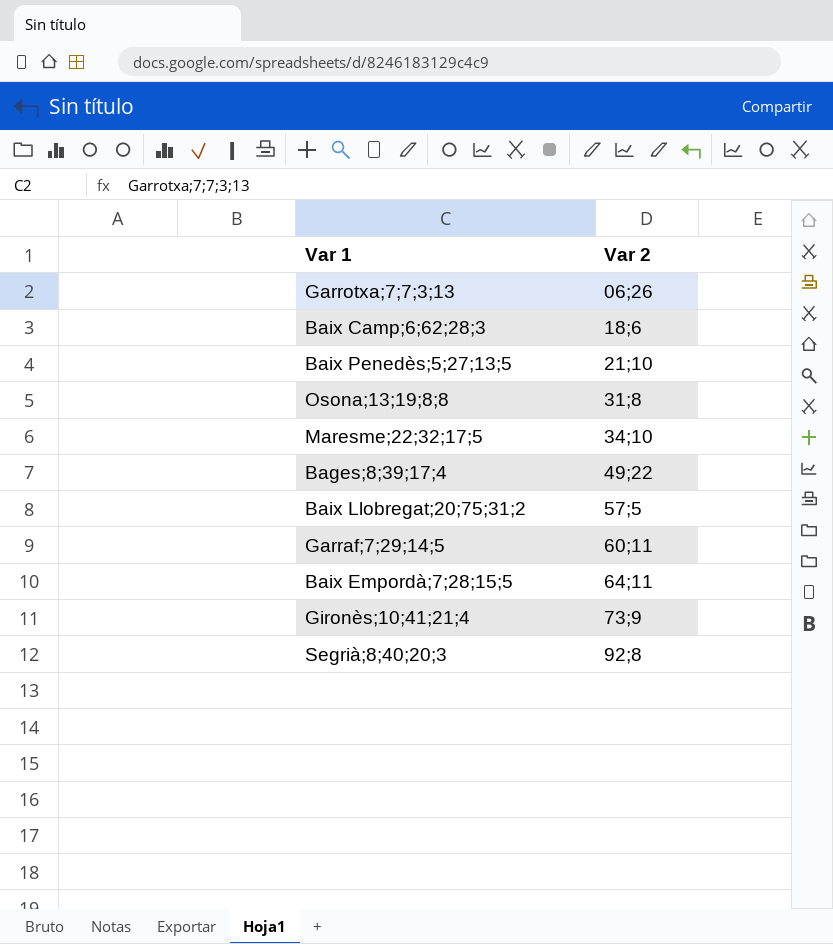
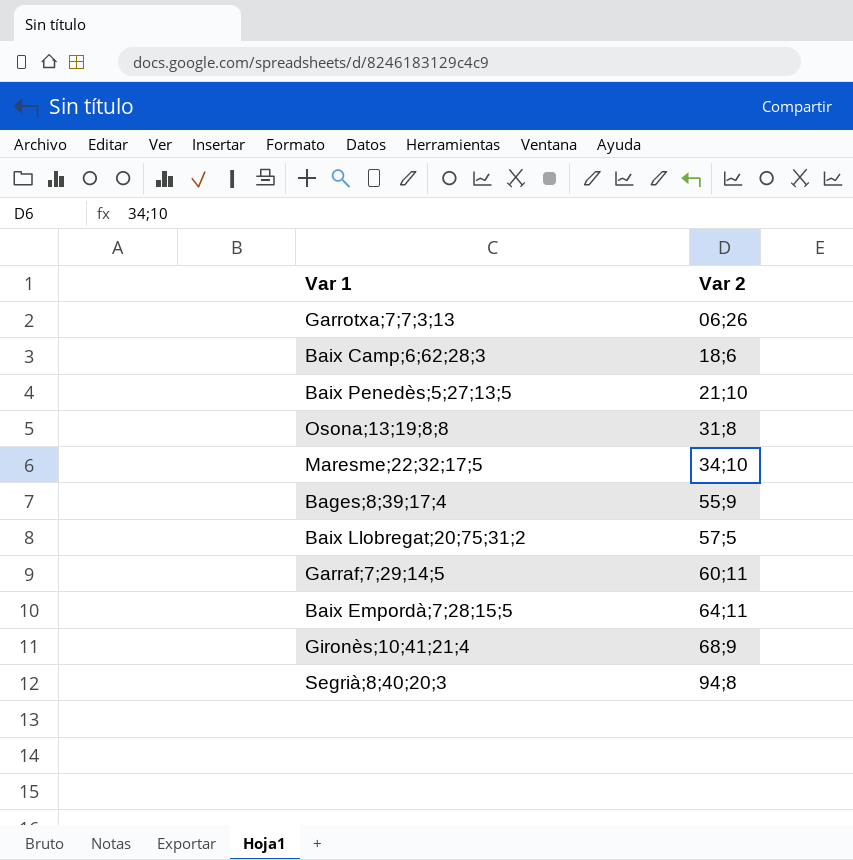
Bages;8;39;17;4 | Var 2: 49;22 -> 55;9
Gironès;10;41;21;4 | Var 2: 73;9 -> 68;9
Segrià;8;40;20;3 | Var 2: 92;8 -> 94;8

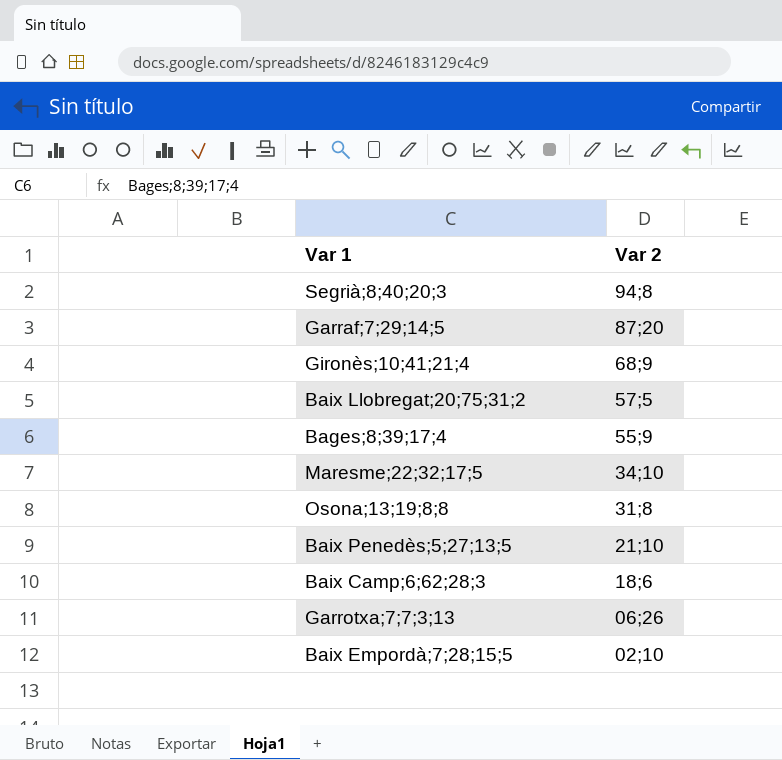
row order: Var 2 ascending -> Var 2 descending
Garraf;7;29;14;5 | Var 2: 60;11 -> 87;20
Baix Empordà;7;28;15;5 | Var 2: 64;11 -> 02;10

